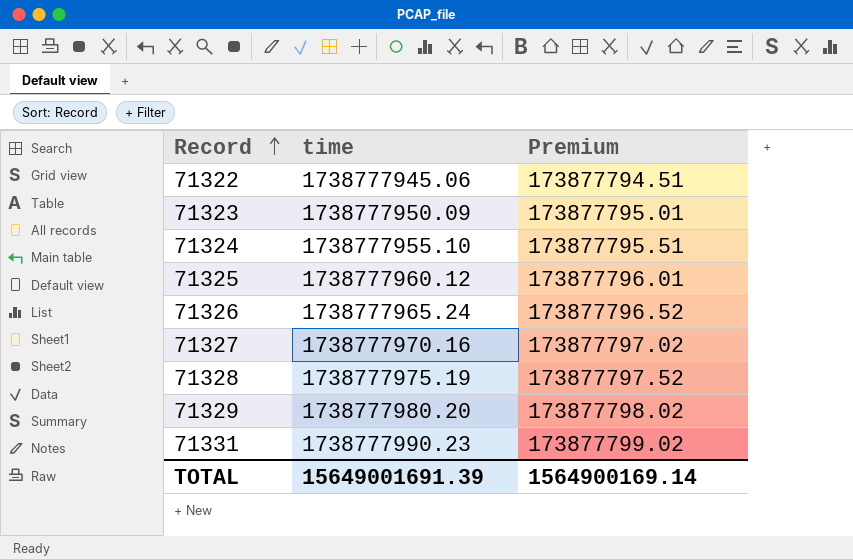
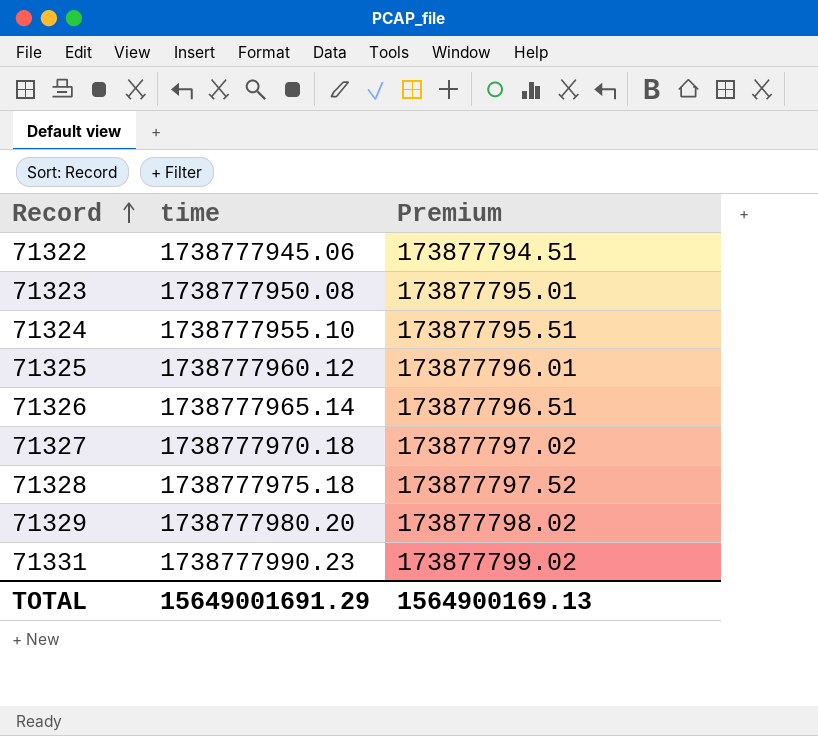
71323 | time: 1738777950.09 -> 1738777950.08
71326 | time: 1738777965.24 -> 1738777965.14
71326 | Premium: 173877796.52 -> 173877796.51
71327 | time: 1738777970.16 -> 1738777970.18
71328 | time: 1738777975.19 -> 1738777975.18
TOTAL | time: 15649001691.39 -> 15649001691.29
TOTAL | Premium: 1564900169.14 -> 1564900169.13

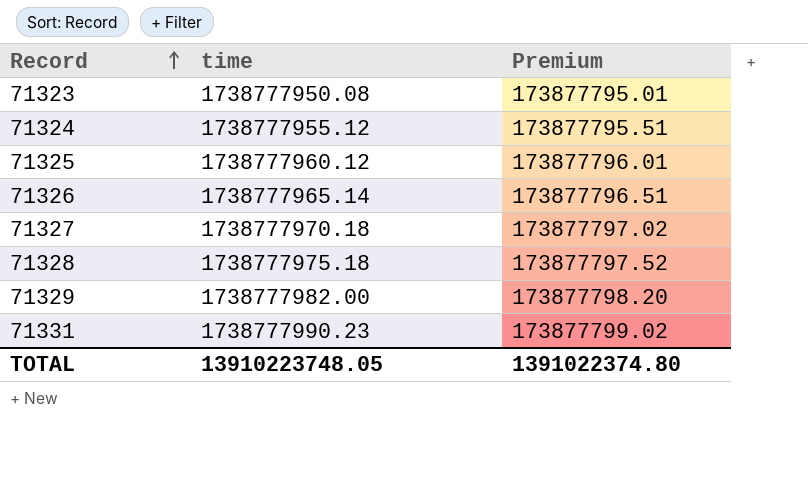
row 71322: 1738777945.06 | 173877794.51 -> none
71324 | time: 1738777955.10 -> 1738777955.12
71329 | time: 1738777980.20 -> 1738777982.00
71329 | Premium: 173877798.02 -> 173877798.20
TOTAL | time: 15649001691.29 -> 13910223748.05
TOTAL | Premium: 1564900169.13 -> 1391022374.80

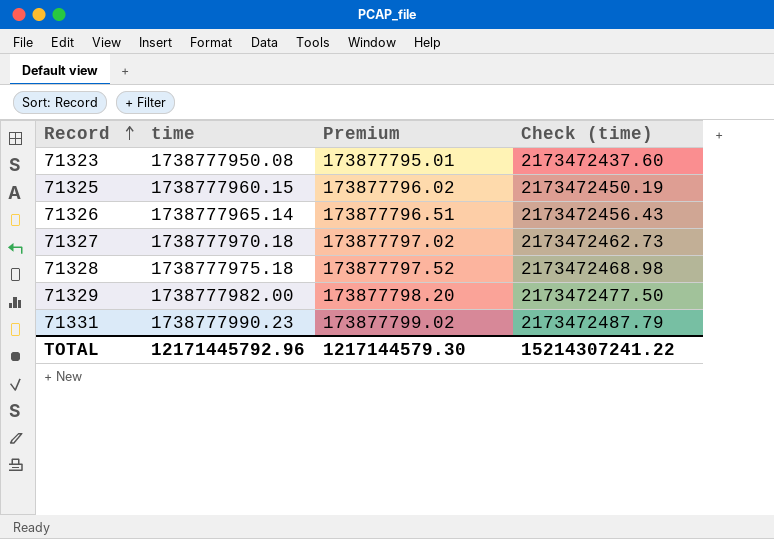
column Check (time) | formula: none -> [time] * 1.25
row 71324: 1738777955.12 | 173877795.51 -> none
71325 | time: 1738777960.12 -> 1738777960.15
71325 | Premium: 173877796.01 -> 173877796.02
TOTAL | time: 13910223748.05 -> 12171445792.96
TOTAL | Premium: 1391022374.80 -> 1217144579.30

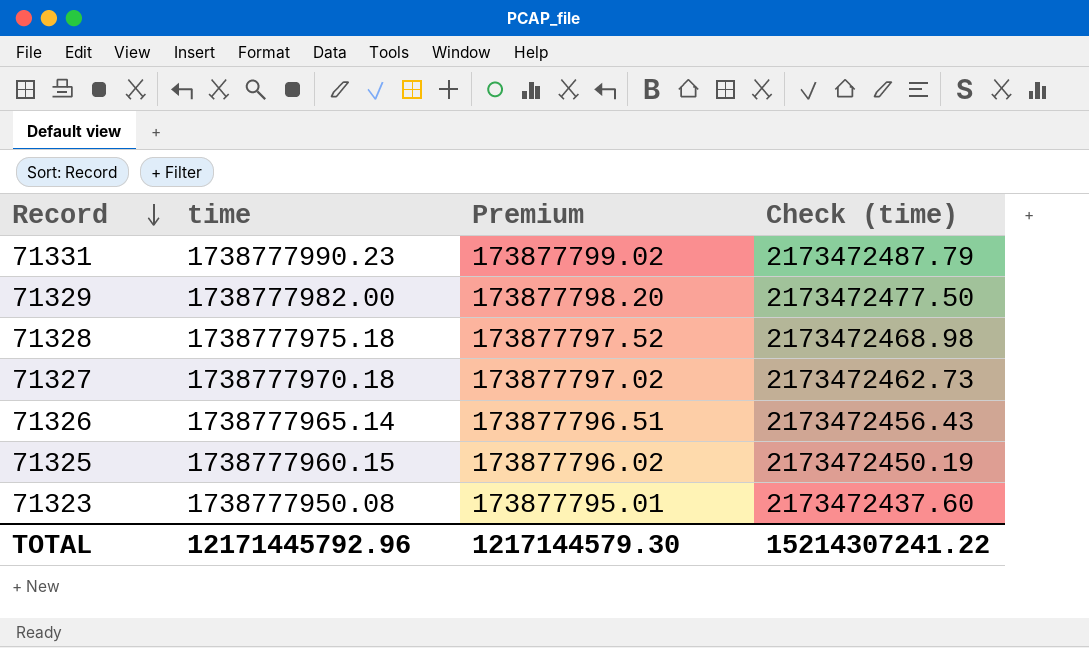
row order: Record ascending -> Record descending

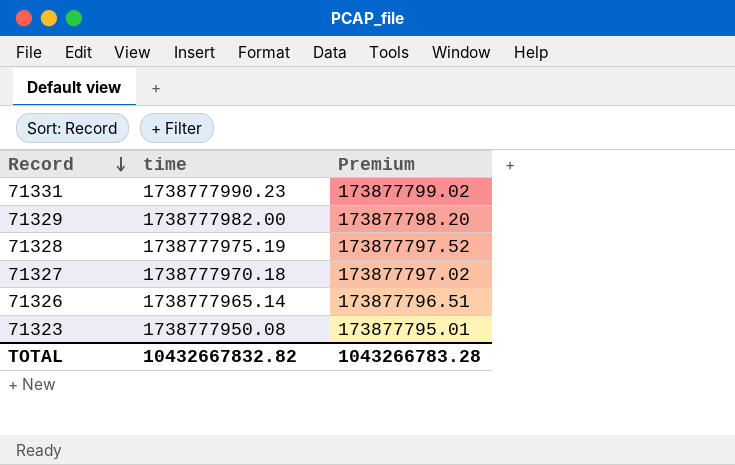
column Check (time) | formula: [time] * 1.25 -> none
row 71325: 1738777960.15 | 173877796.02 | 2173472450.19 -> none
71328 | time: 1738777975.18 -> 1738777975.19
TOTAL | time: 12171445792.96 -> 10432667832.82
TOTAL | Premium: 1217144579.30 -> 1043266783.28

